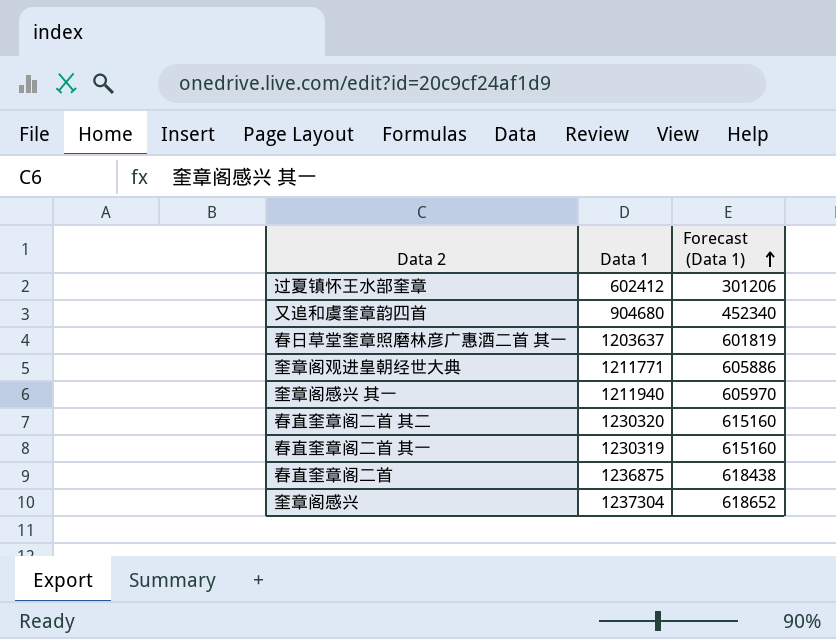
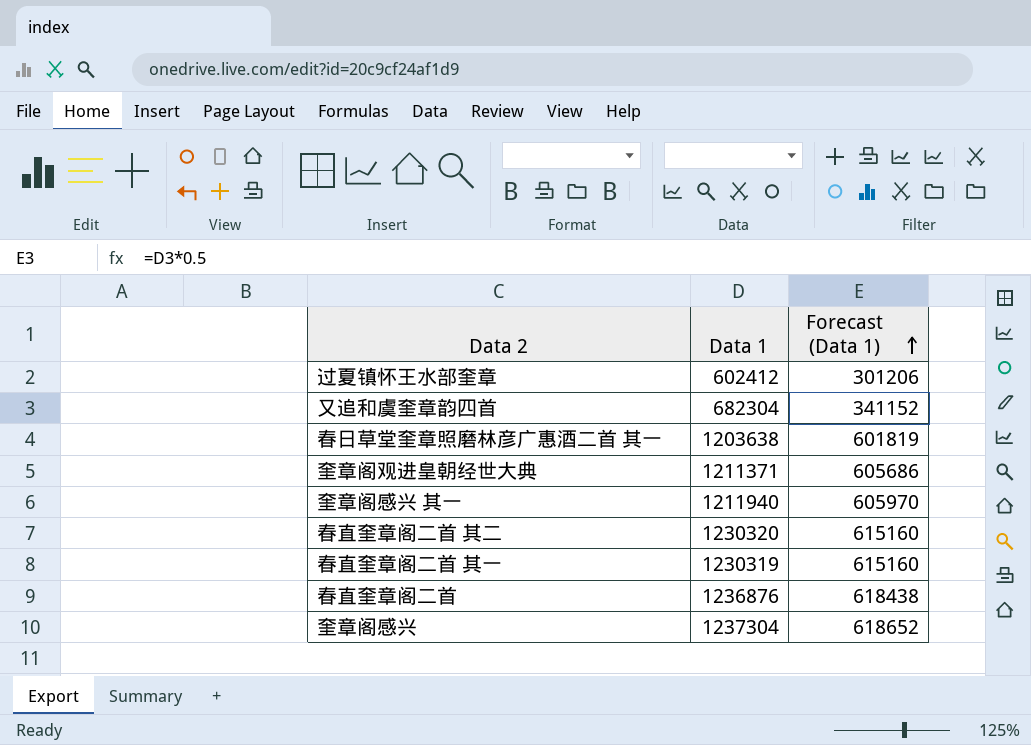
又追和虞奎章韵四首 | Data 1: 904680 -> 682304
又追和虞奎章韵四首 | Forecast (Data 1): 452340 -> 341152
春日草堂奎章照磨林彦广惠酒二首 其一 | Data 1: 1203637 -> 1203638
奎章阁观进皇朝经世大典 | Data 1: 1211771 -> 1211371
奎章阁观进皇朝经世大典 | Forecast (Data 1): 605886 -> 605686
春直奎章阁二首 | Data 1: 1236875 -> 1236876

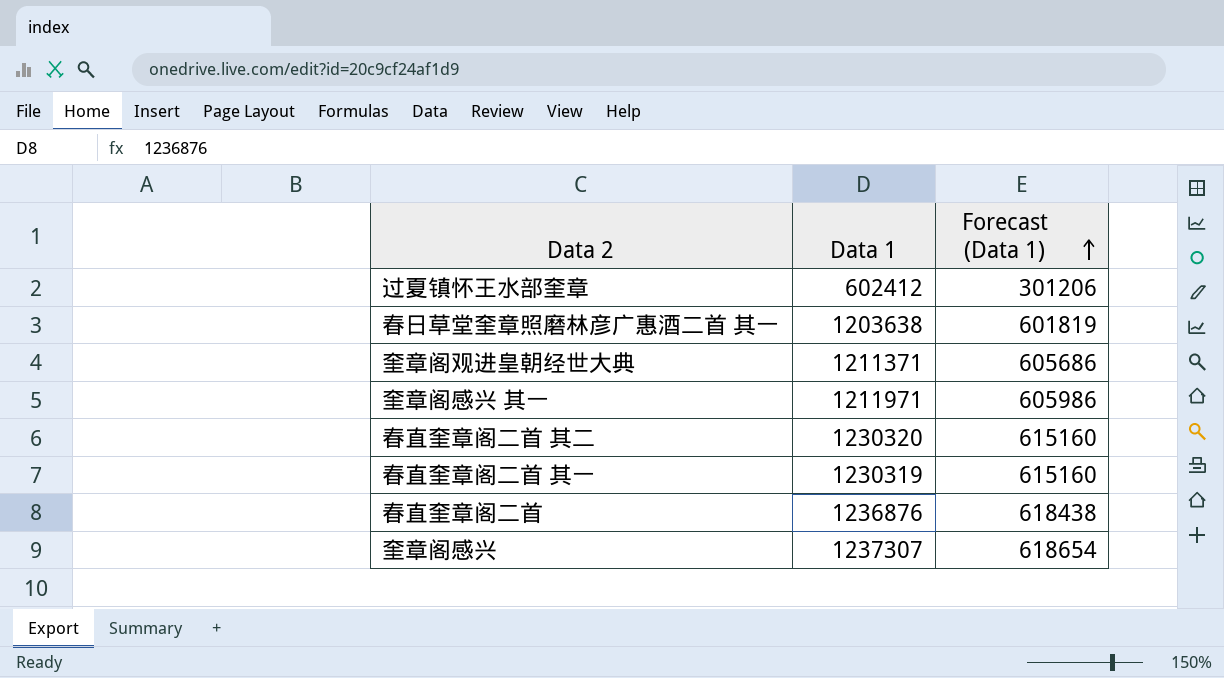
row 又追和虞奎章韵四首: 682304 | 341152 -> none
奎章阁感兴 其一 | Data 1: 1211940 -> 1211971
奎章阁感兴 其一 | Forecast (Data 1): 605970 -> 605986
奎章阁感兴 | Data 1: 1237304 -> 1237307
奎章阁感兴 | Forecast (Data 1): 618652 -> 618654

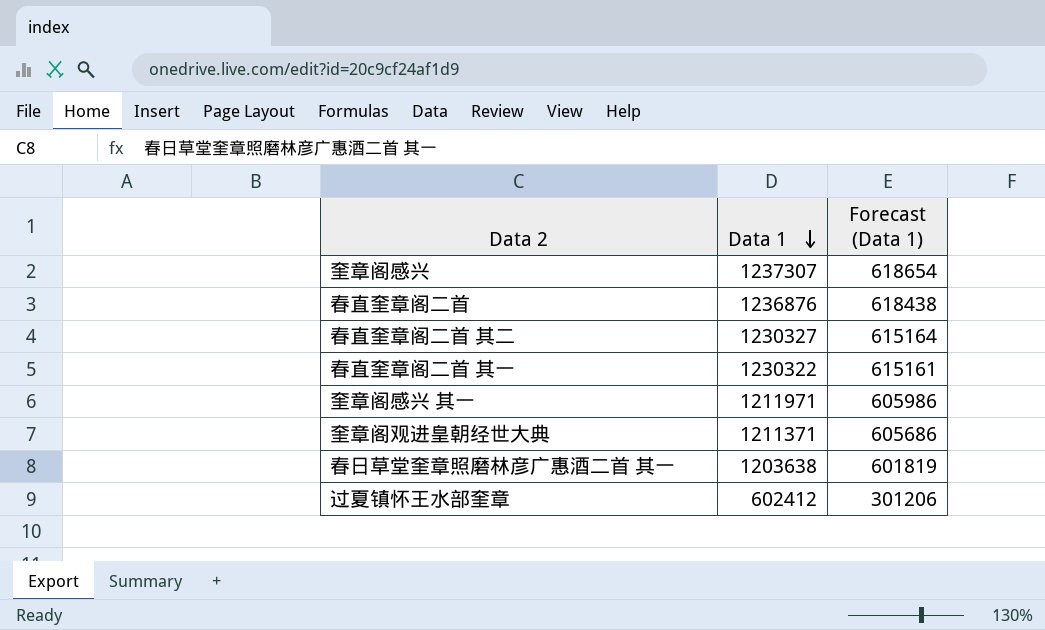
row order: Forecast (Data 1) ascending -> Data 1 descending
春直奎章阁二首 其二 | Data 1: 1230320 -> 1230327
春直奎章阁二首 其二 | Forecast (Data 1): 615160 -> 615164
春直奎章阁二首 其一 | Data 1: 1230319 -> 1230322
春直奎章阁二首 其一 | Forecast (Data 1): 615160 -> 615161

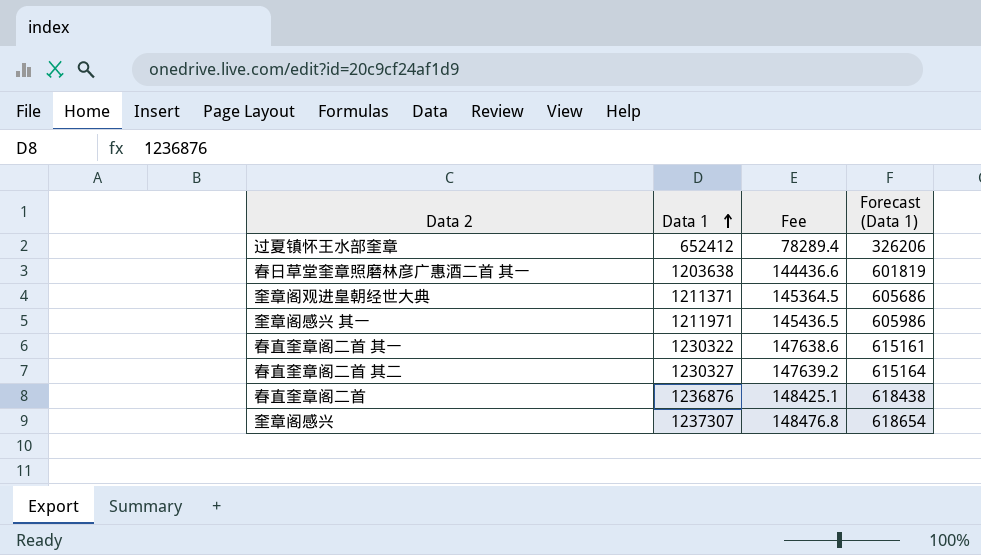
row order: Data 1 descending -> Data 1 ascending
column Fee | formula: none -> [Data 1] * 0.12
过夏镇怀王水部奎章 | Data 1: 602412 -> 652412
过夏镇怀王水部奎章 | Forecast (Data 1): 301206 -> 326206

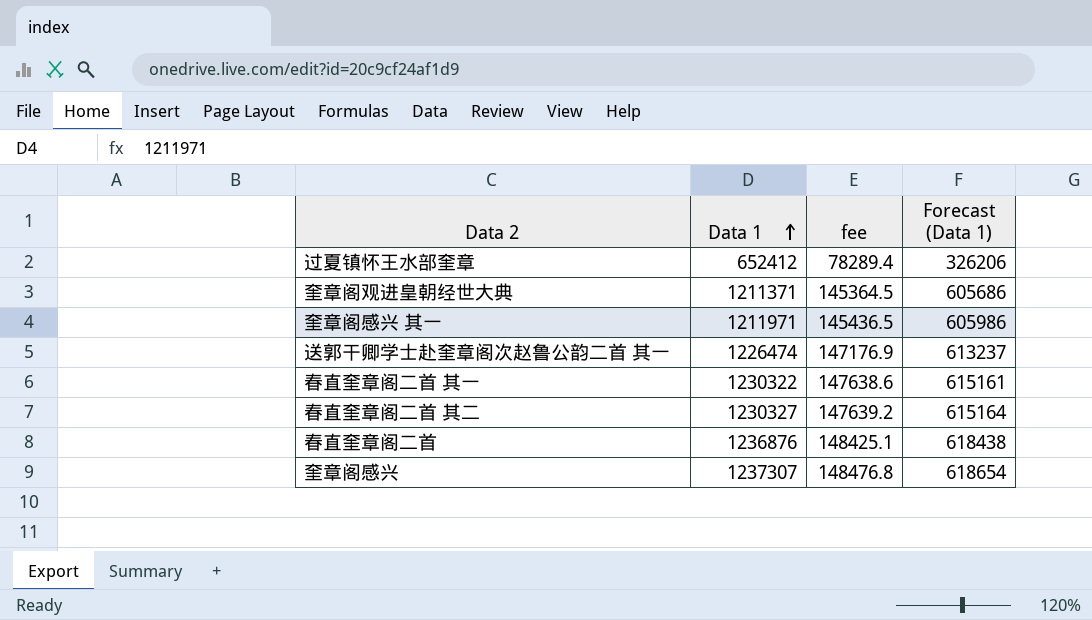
column name: Fee -> fee
row 春日草堂奎章照磨林彦广惠酒二首 其一: 1203638 | 144436.6 | 601819 -> none
row 送郭干卿学士赴奎章阁次赵鲁公韵二首 其一: none -> 1226474 | 147176.9 | 613237

